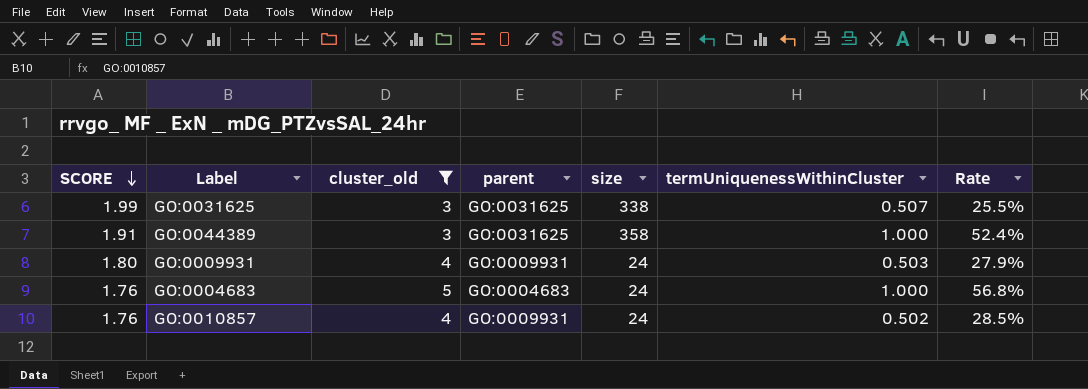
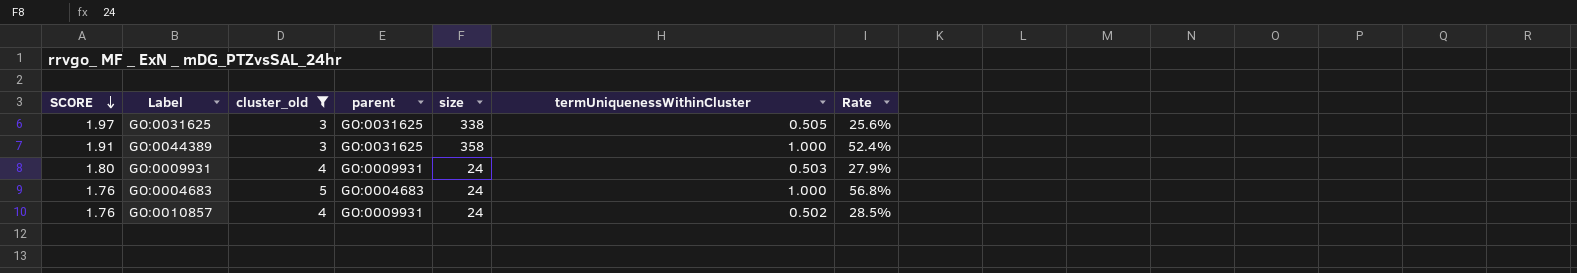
GO:0031625 | SCORE: 1.99 -> 1.97
GO:0031625 | termUniquenessWithinCluster: 0.507 -> 0.505
GO:0031625 | Rate: 25.5% -> 25.6%

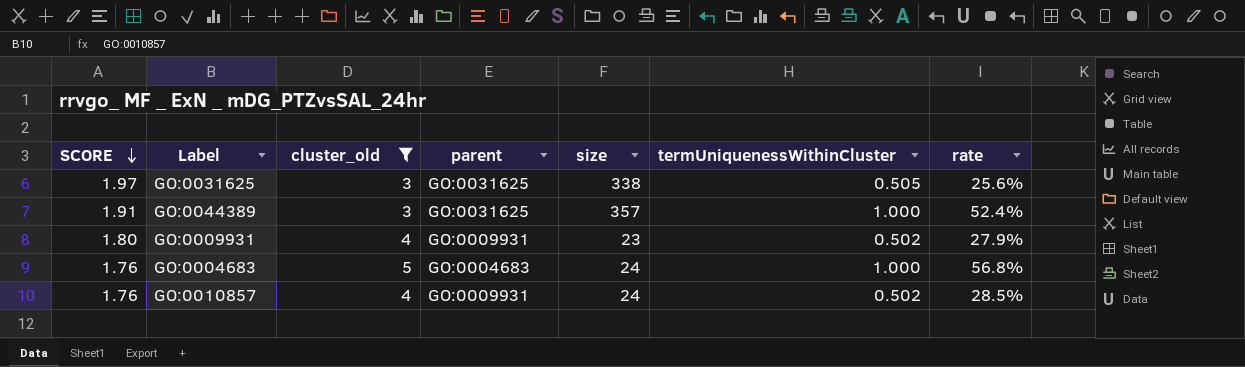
column name: Rate -> rate
GO:0044389 | size: 358 -> 357
GO:0009931 | size: 24 -> 23
GO:0009931 | termUniquenessWithinCluster: 0.503 -> 0.502

